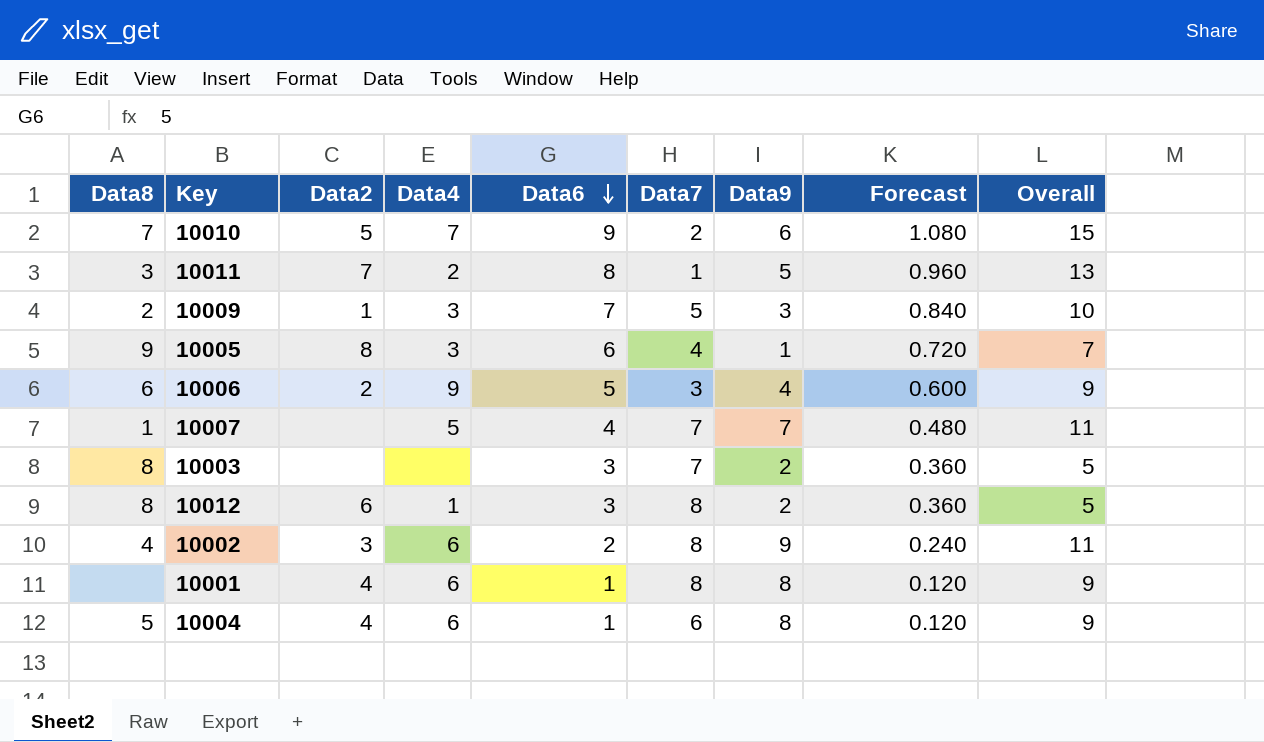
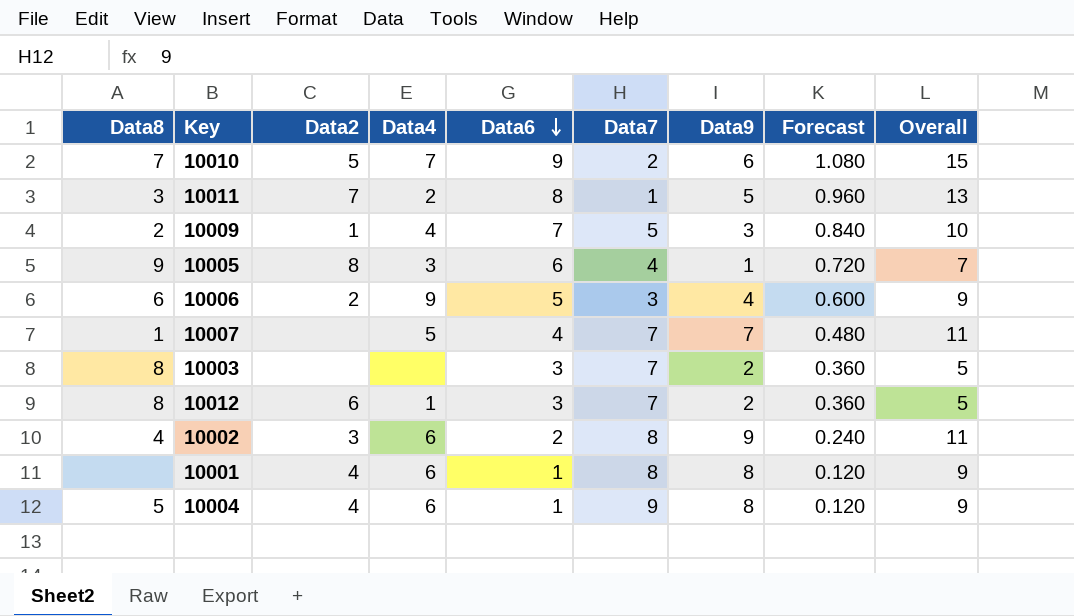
10009 | Data4: 3 -> 4
10012 | Data7: 8 -> 7
10004 | Data7: 6 -> 9

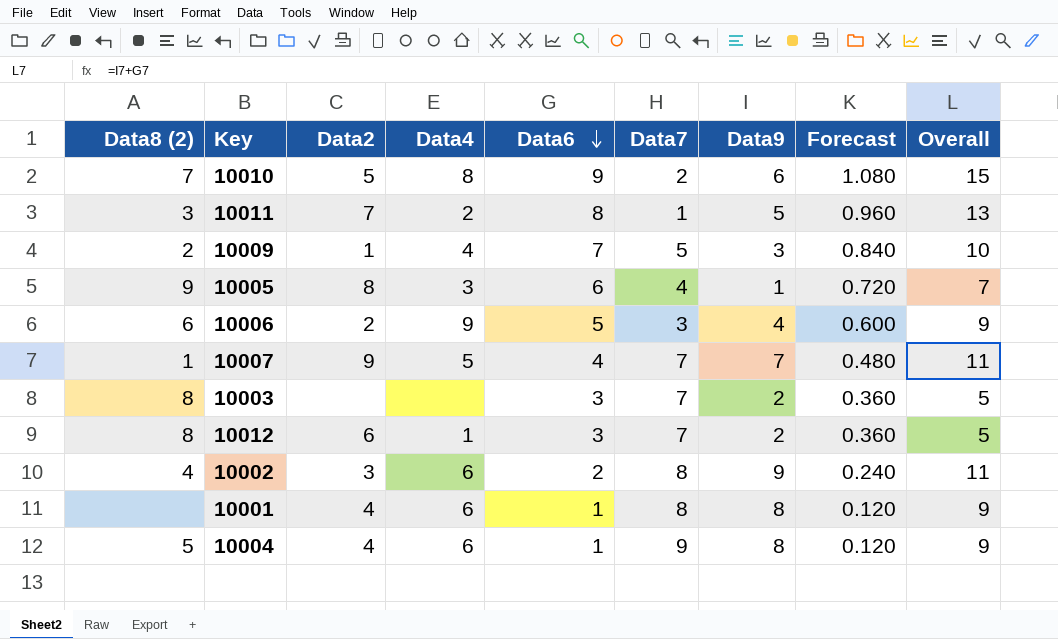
column name: Data8 -> Data8 (2)
10010 | Data4: 7 -> 8
10007 | Data2: none -> 9

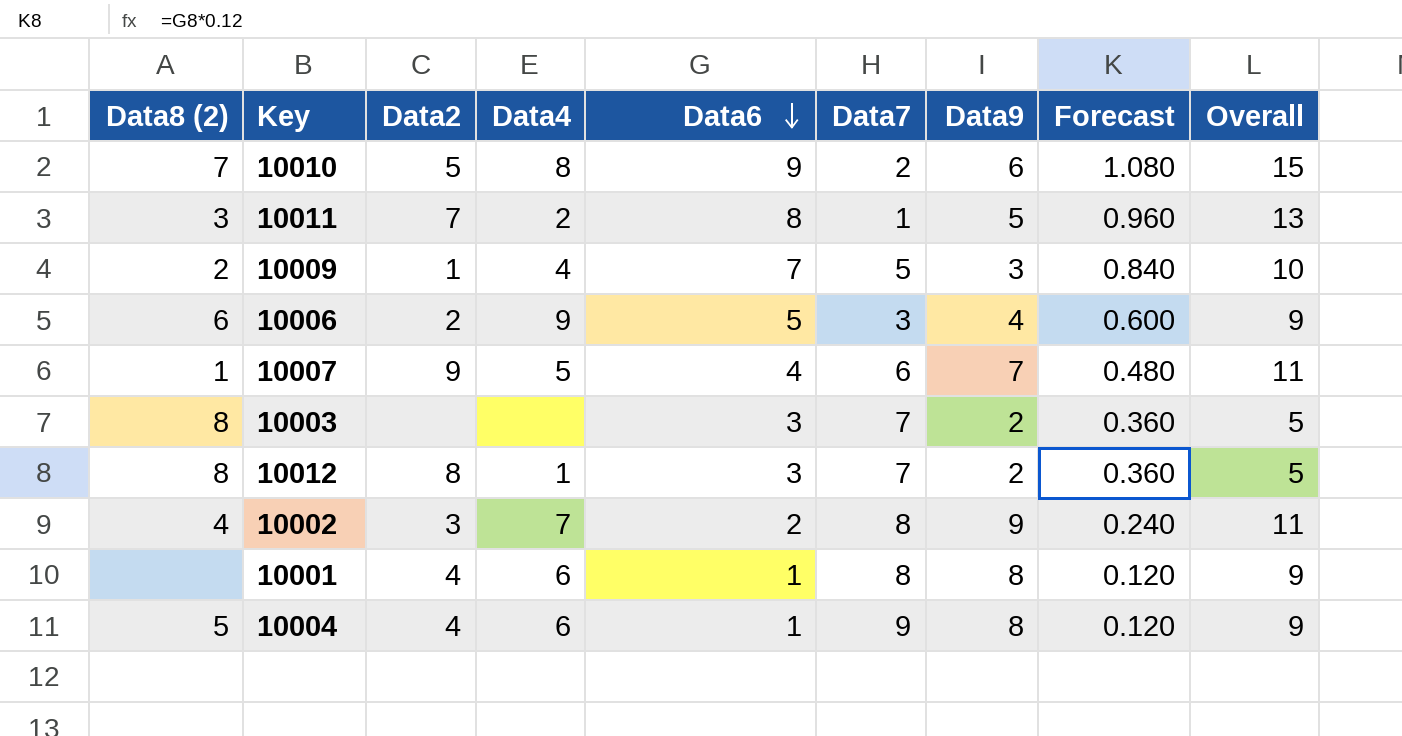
row 10005: 9 | 8 | 3 | 6 | 4 | 1 | 0.720 | 7 -> none
10007 | Data7: 7 -> 6
10012 | Data2: 6 -> 8
10002 | Data4: 6 -> 7

